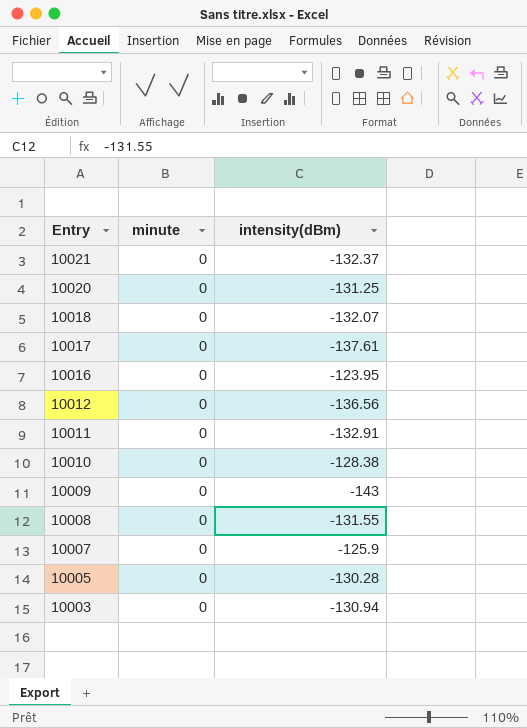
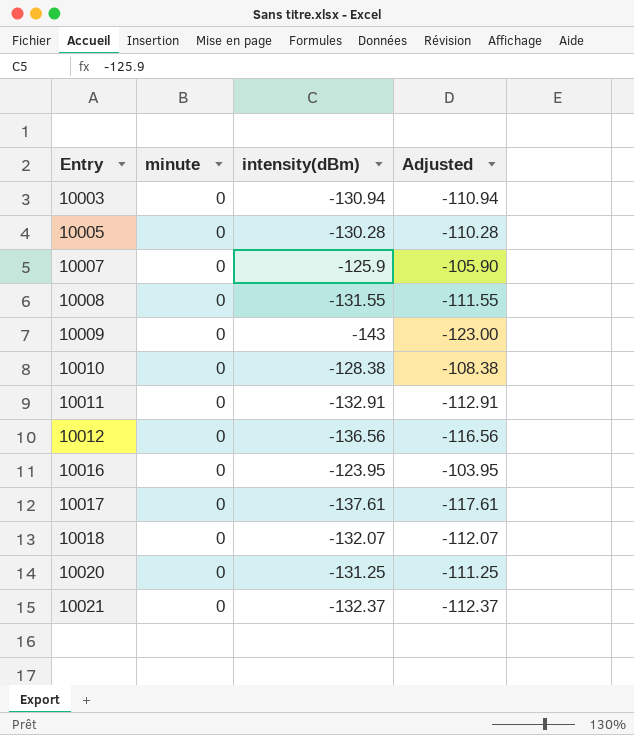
row order: Entry descending -> Entry ascending
column Adjusted | formula: none -> [intensity(dBm)] + 20

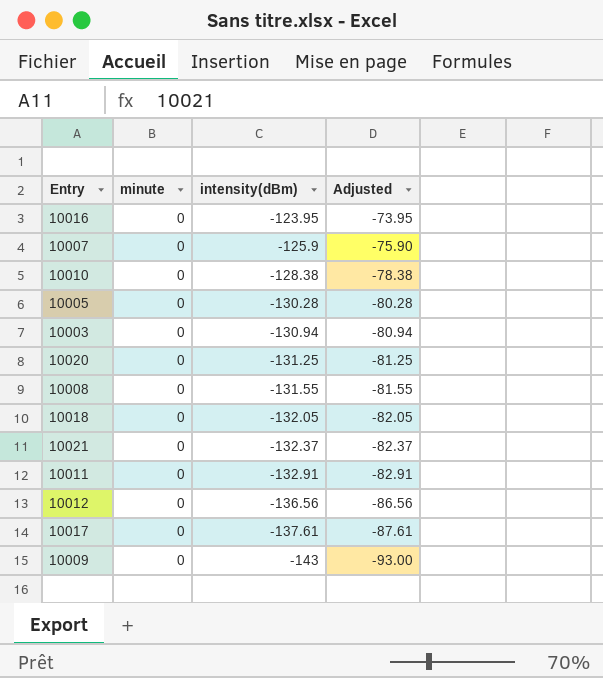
row order: Entry ascending -> intensity(dBm) descending
column Adjusted | formula: [intensity(dBm)] + 20 -> [intensity(dBm)] + 50
10018 | intensity(dBm): -132.07 -> -132.05

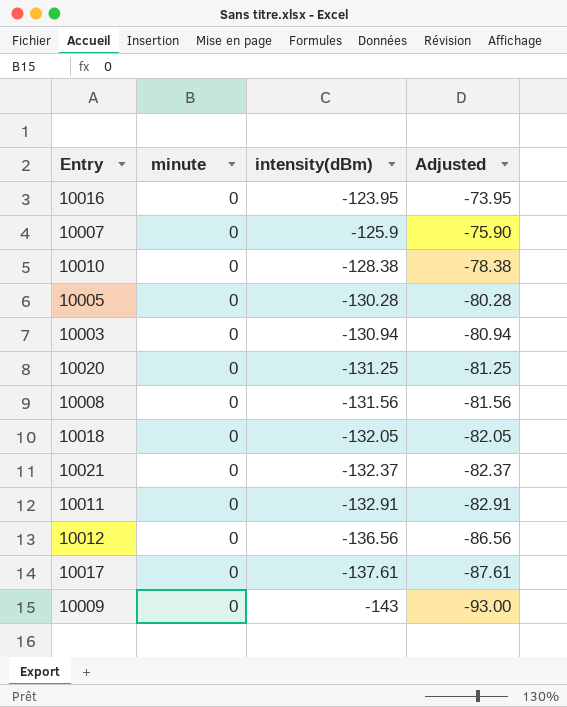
10008 | intensity(dBm): -131.55 -> -131.56
10008 | Adjusted: -81.55 -> -81.56

